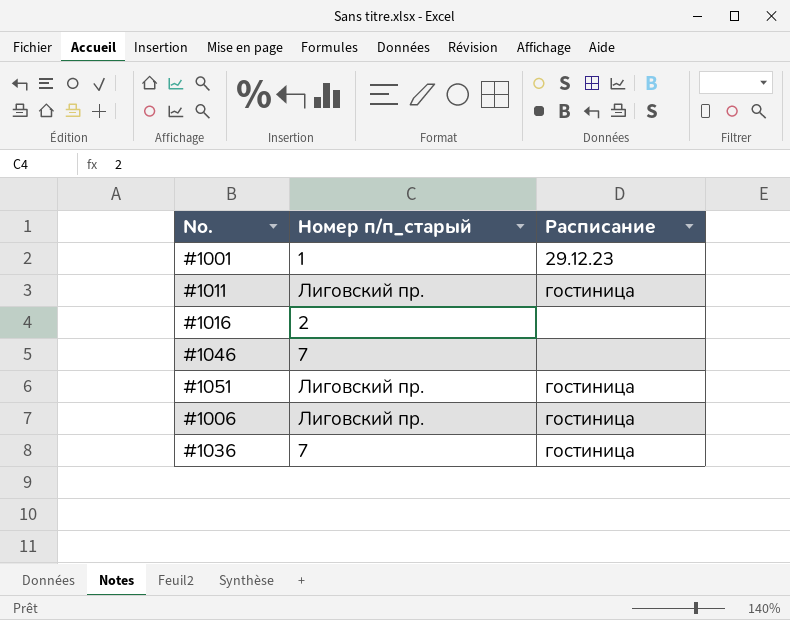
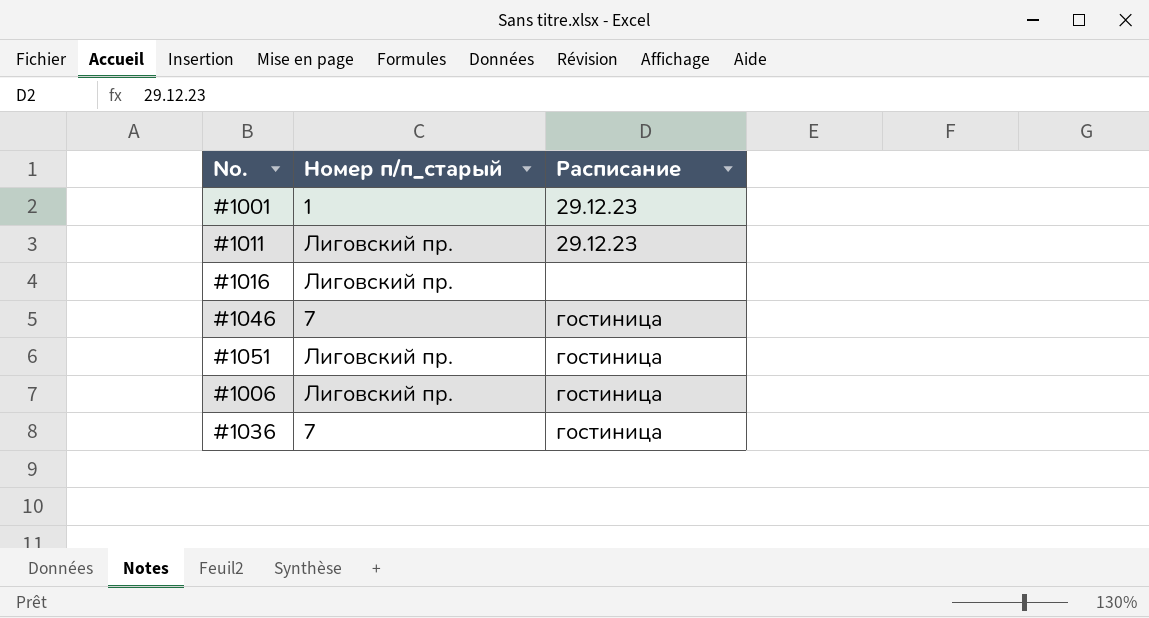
#1011 | Расписание: гостиница -> 29.12.23
#1016 | Номер п/п_старый: 2 -> Лиговский пр.
#1046 | Расписание: none -> гостиница

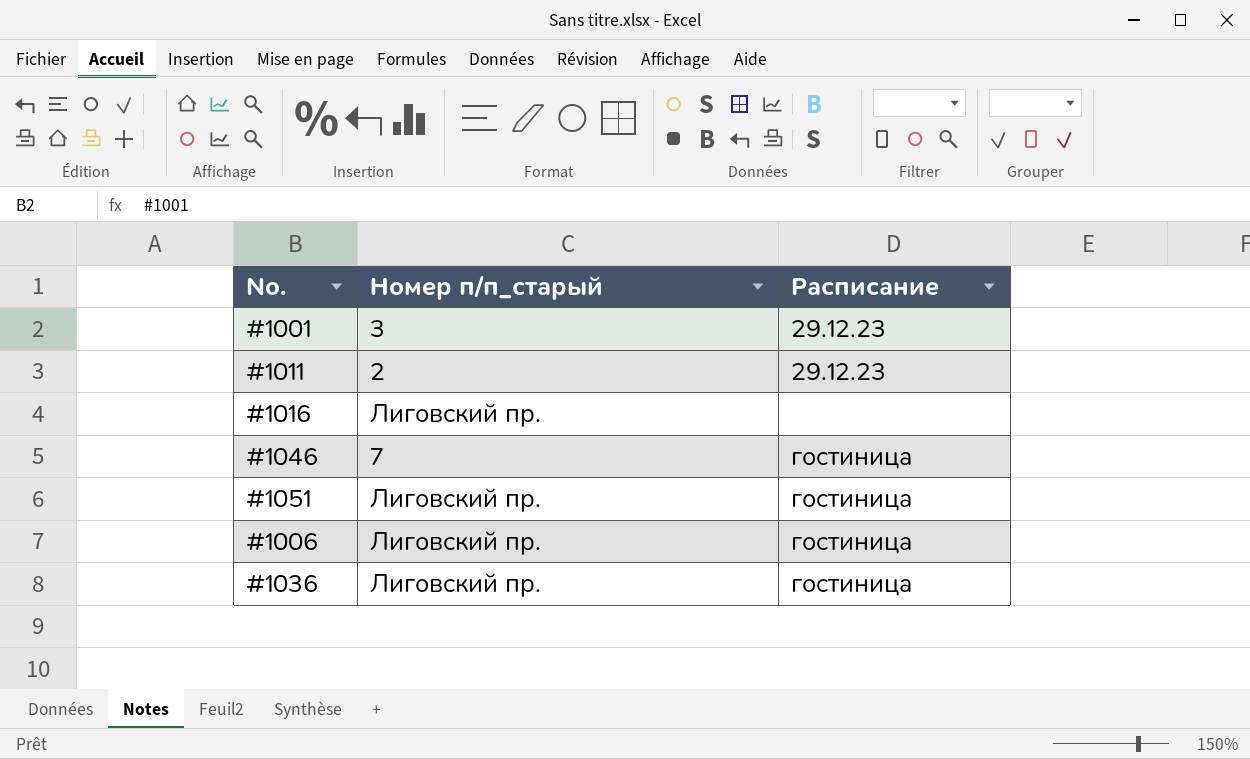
#1001 | Номер п/п_старый: 1 -> 3
#1011 | Номер п/п_старый: Лиговский пр. -> 2
#1036 | Номер п/п_старый: 7 -> Лиговский пр.

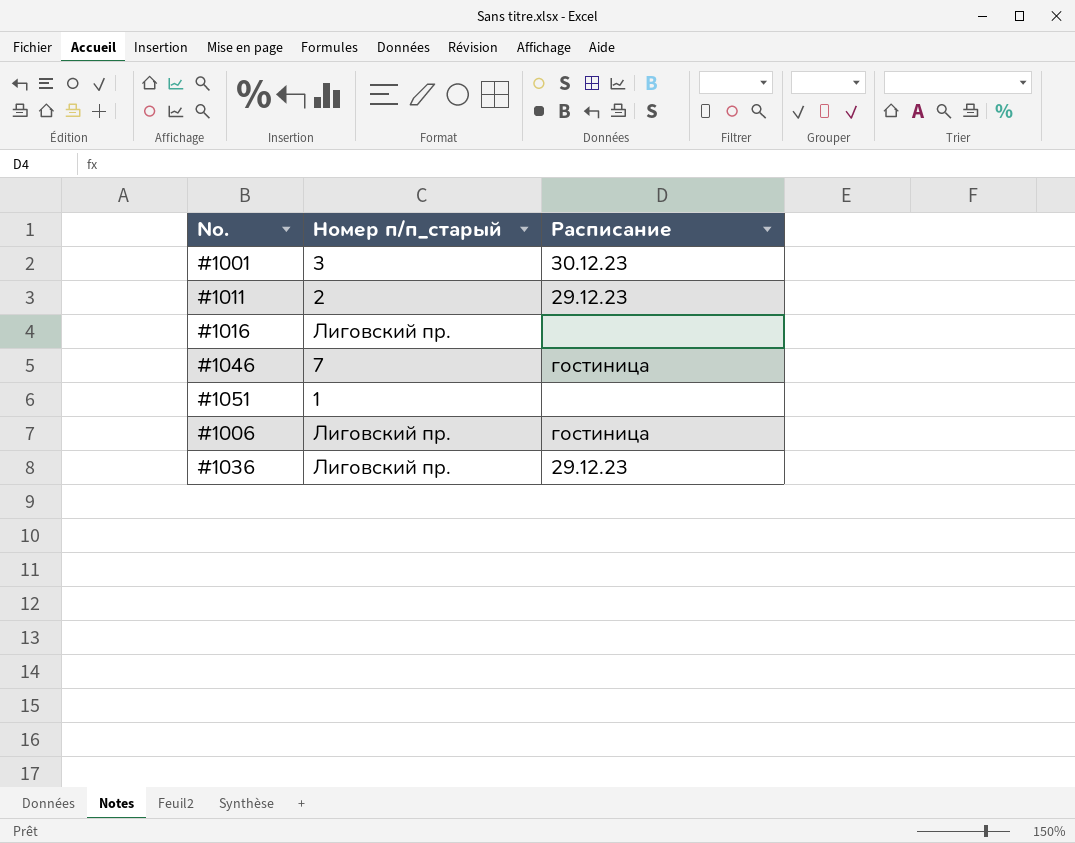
#1001 | Расписание: 29.12.23 -> 30.12.23
#1051 | Номер п/п_старый: Лиговский пр. -> 1
#1051 | Расписание: гостиница -> none
#1036 | Расписание: гостиница -> 29.12.23

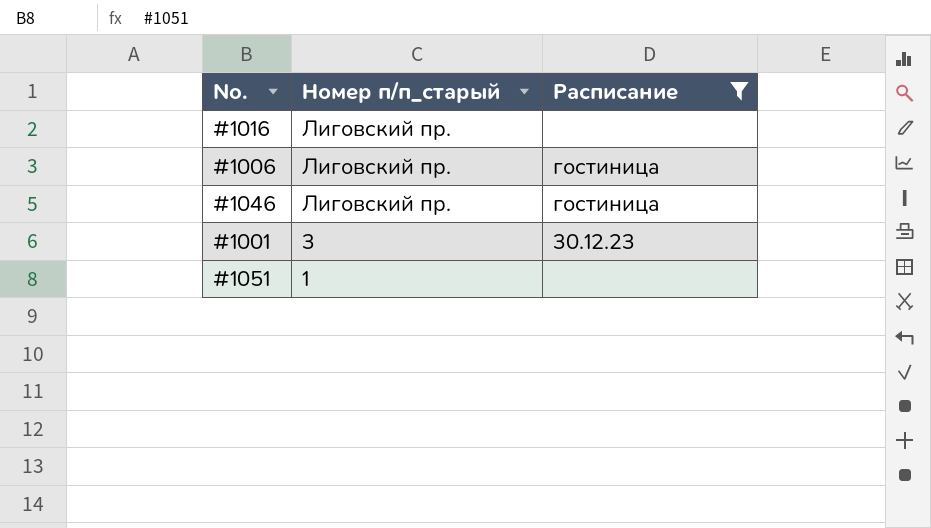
filter: none -> Расписание != 29.12.23
row order: none -> Номер п/п_старый descending
#1046 | Номер п/п_старый: 7 -> Лиговский пр.

